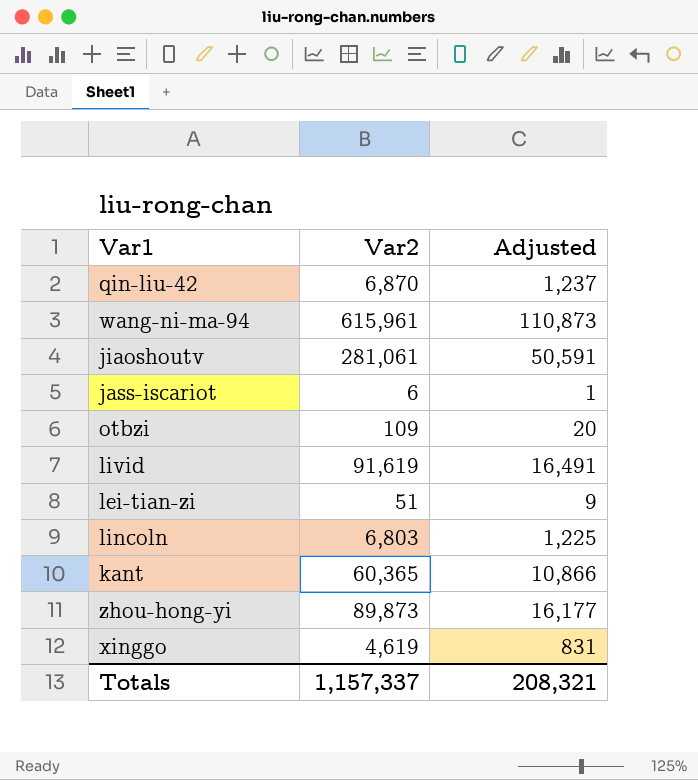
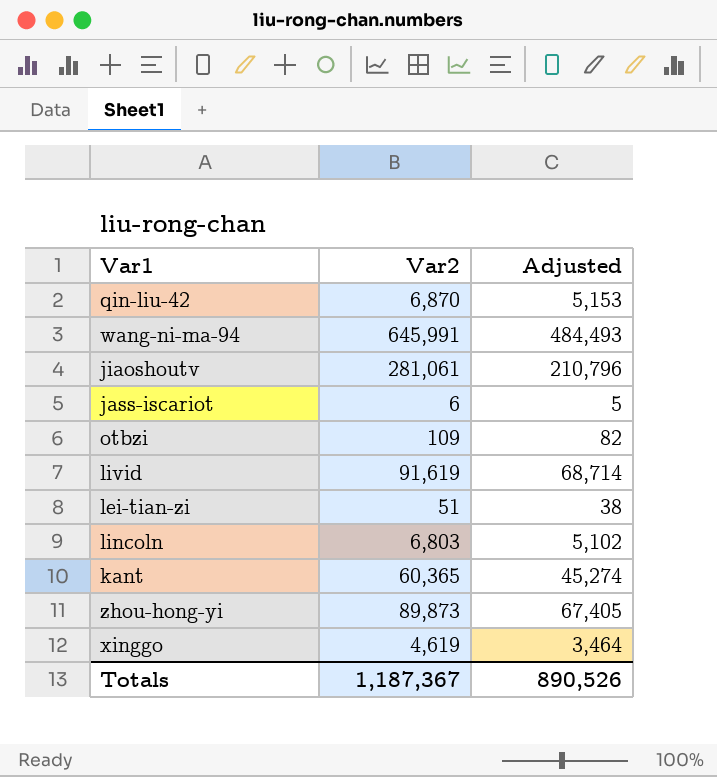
column Adjusted | formula: [Var2] * 0.18 -> [Var2] * 0.75
wang-ni-ma-94 | Var2: 615,961 -> 645,991
Totals | Var2: 1,157,337 -> 1,187,367
Totals | Adjusted: 208,321 -> 890,526

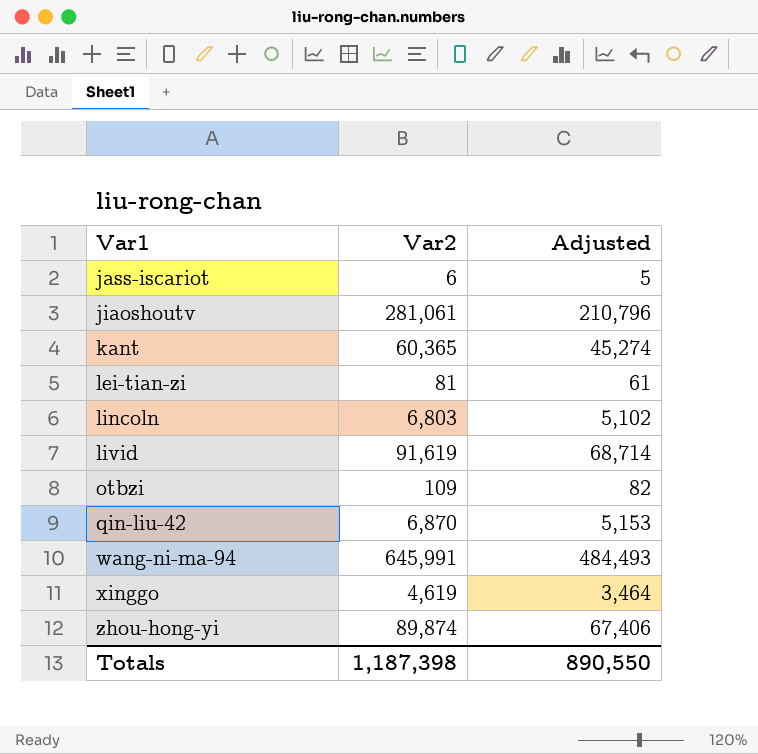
row order: none -> Var1 ascending
lei-tian-zi | Var2: 51 -> 81
lei-tian-zi | Adjusted: 38 -> 61
zhou-hong-yi | Var2: 89,873 -> 89,874
zhou-hong-yi | Adjusted: 67,405 -> 67,406
Totals | Var2: 1,187,367 -> 1,187,398
Totals | Adjusted: 890,526 -> 890,550

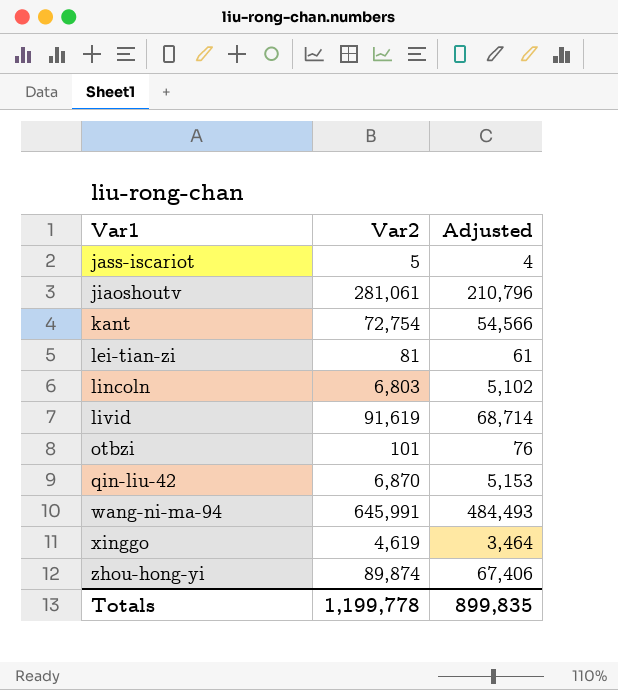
jass-iscariot | Var2: 6 -> 5
jass-iscariot | Adjusted: 5 -> 4
kant | Var2: 60,365 -> 72,754
kant | Adjusted: 45,274 -> 54,566
otbzi | Var2: 109 -> 101
otbzi | Adjusted: 82 -> 76
Totals | Var2: 1,187,398 -> 1,199,778
Totals | Adjusted: 890,550 -> 899,835

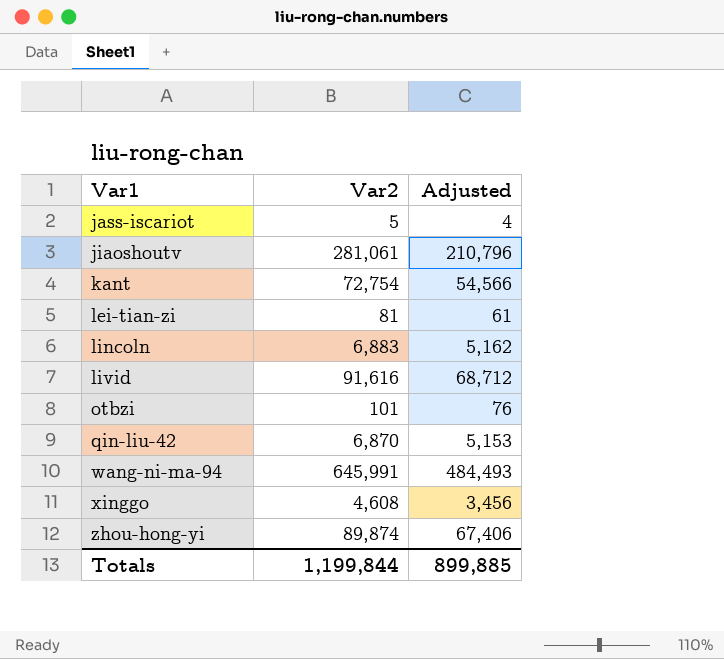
lincoln | Var2: 6,803 -> 6,883
lincoln | Adjusted: 5,102 -> 5,162
livid | Var2: 91,619 -> 91,616
livid | Adjusted: 68,714 -> 68,712
xinggo | Var2: 4,619 -> 4,608
xinggo | Adjusted: 3,464 -> 3,456
Totals | Var2: 1,199,778 -> 1,199,844
Totals | Adjusted: 899,835 -> 899,885

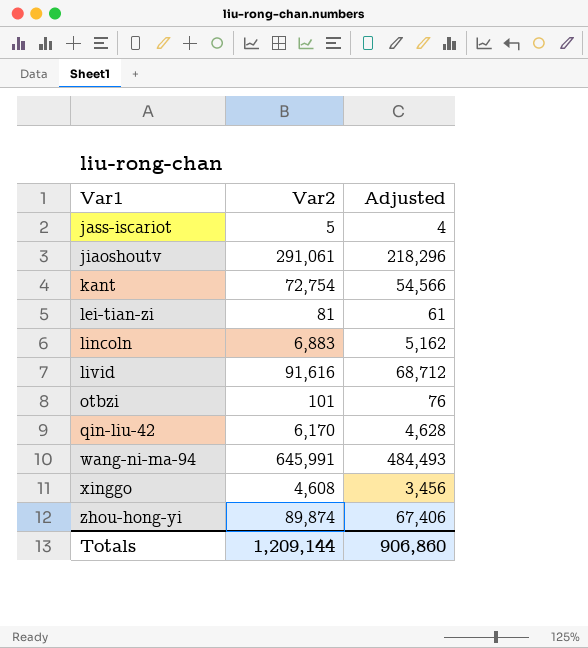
jiaoshoutv | Var2: 281,061 -> 291,061
jiaoshoutv | Adjusted: 210,796 -> 218,296
qin-liu-42 | Var2: 6,870 -> 6,170
qin-liu-42 | Adjusted: 5,153 -> 4,628
Totals | Var2: 1,199,844 -> 1,209,144
Totals | Adjusted: 899,885 -> 906,860

